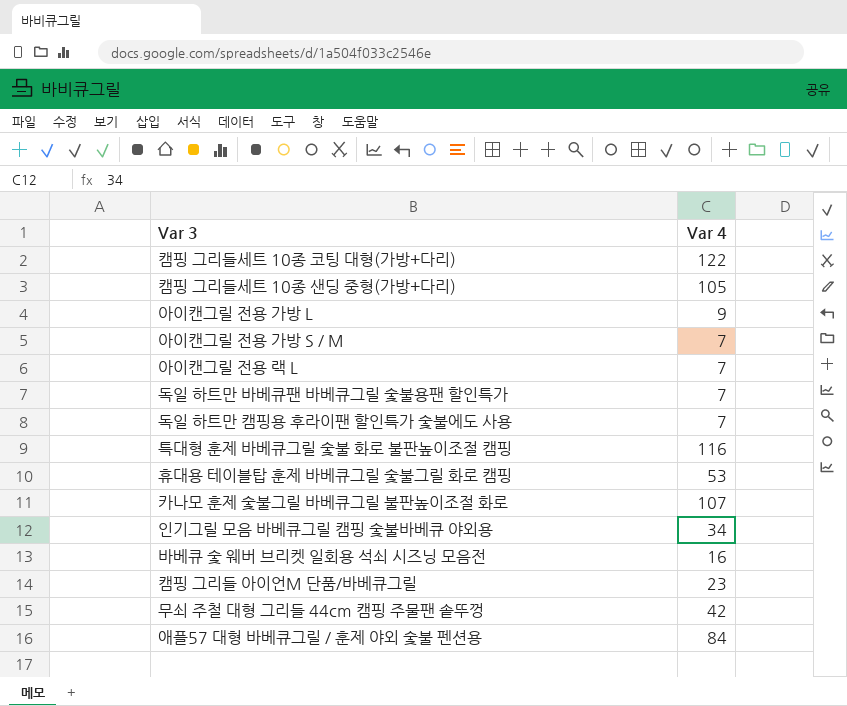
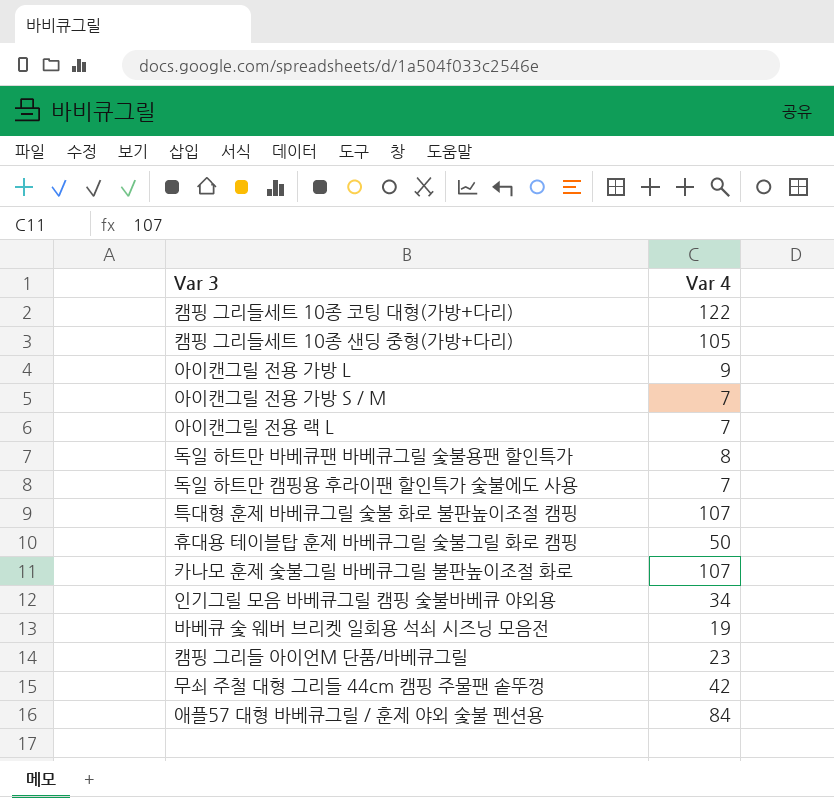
독일 하트만 바베큐팬 바베큐그릴 숯불용팬 할인특가 | Var 4: 7 -> 8
특대형 훈제 바베큐그릴 숯불 화로 불판높이조절 캠핑 | Var 4: 116 -> 107
휴대용 테이블탑 훈제 바베큐그릴 숯불그릴 화로 캠핑 | Var 4: 53 -> 50
바베큐 숯 웨버 브리켓 일회용 석쇠 시즈닝 모음전 | Var 4: 16 -> 19

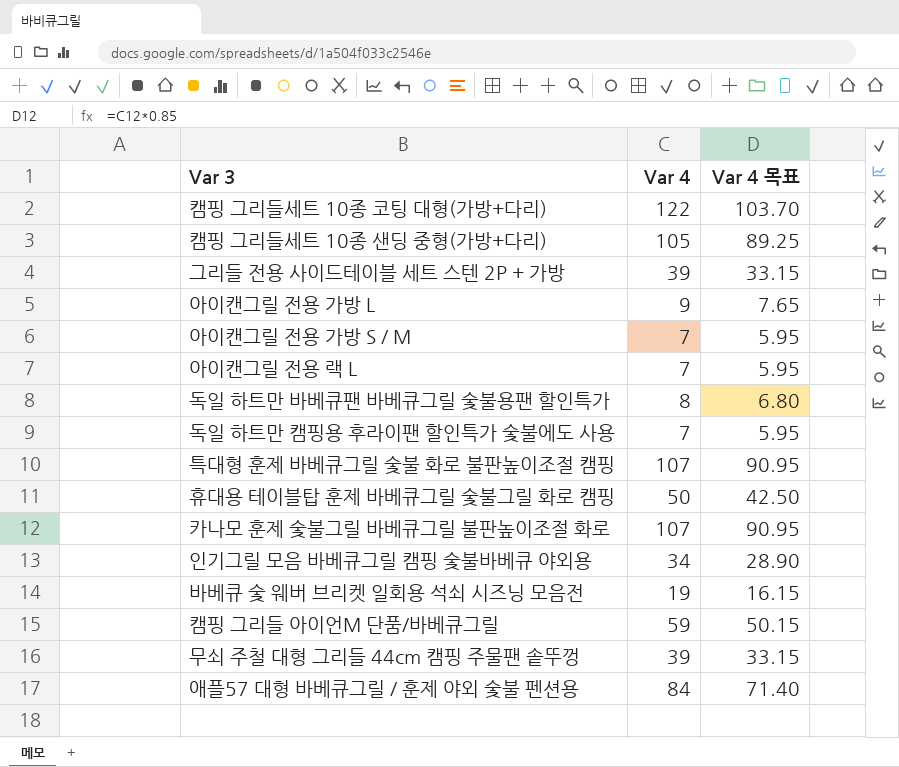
column Var 4 목표 | formula: none -> [Var 4] * 0.85
row 그리들 전용 사이드테이블 세트 스텐 2P + 가방: none -> 39 | 33.15
캠핑 그리들 아이언M 단품/바베큐그릴 | Var 4: 23 -> 59
무쇠 주철 대형 그리들 44cm 캠핑 주물팬 솥뚜껑 | Var 4: 42 -> 39

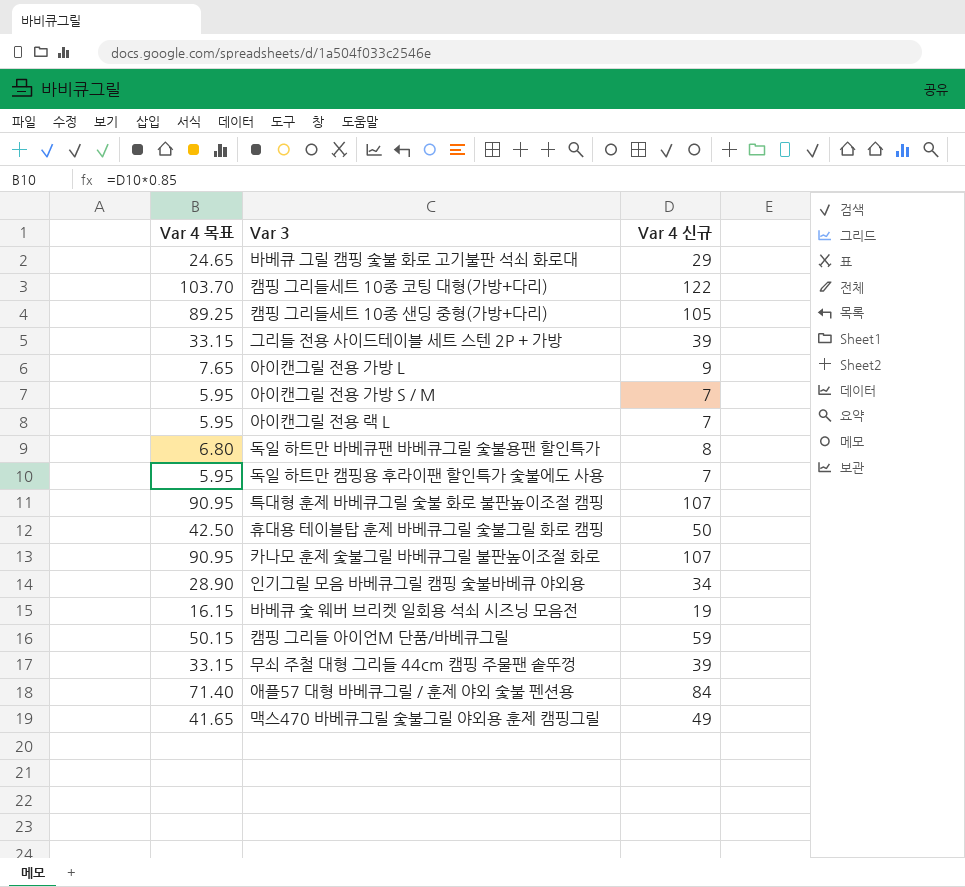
column Var 4 목표 | position: 3 -> 1
column name: Var 4 -> Var 4 신규
row 바베큐 그릴 캠핑 숯불 화로 고기불판 석쇠 화로대: none -> 24.65 | 29
row 맥스470 바베큐그릴 숯불그릴 야외용 훈제 캠핑그릴: none -> 41.65 | 49

